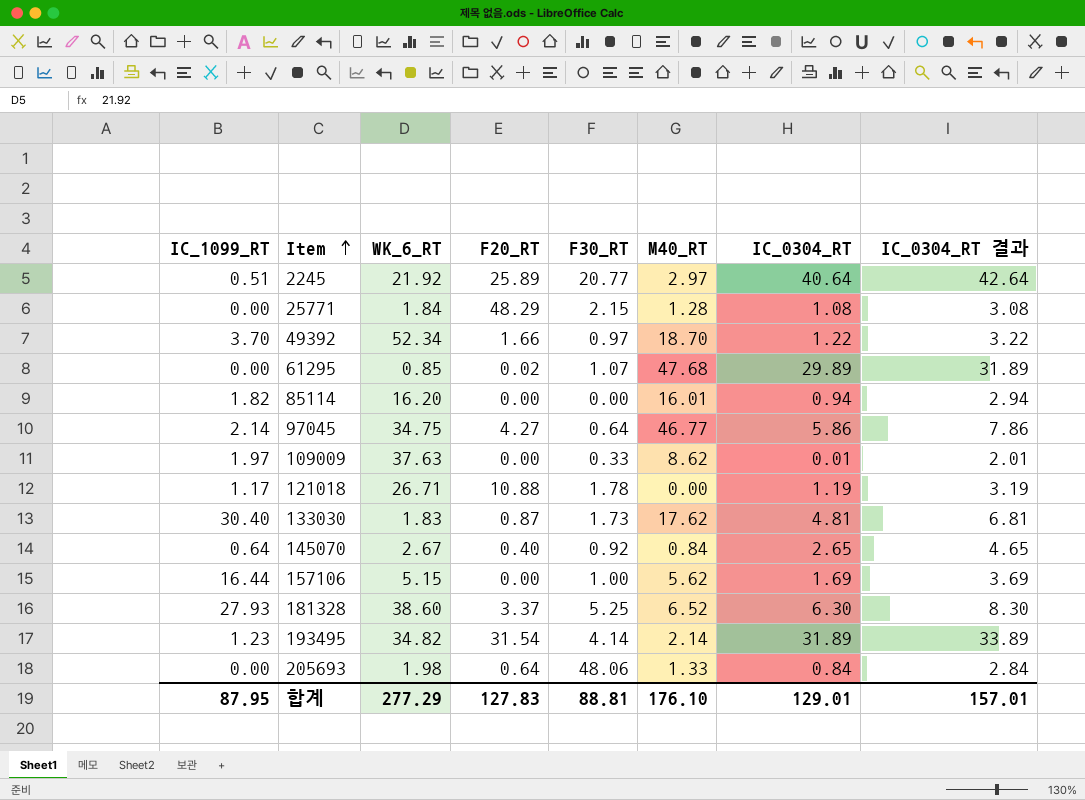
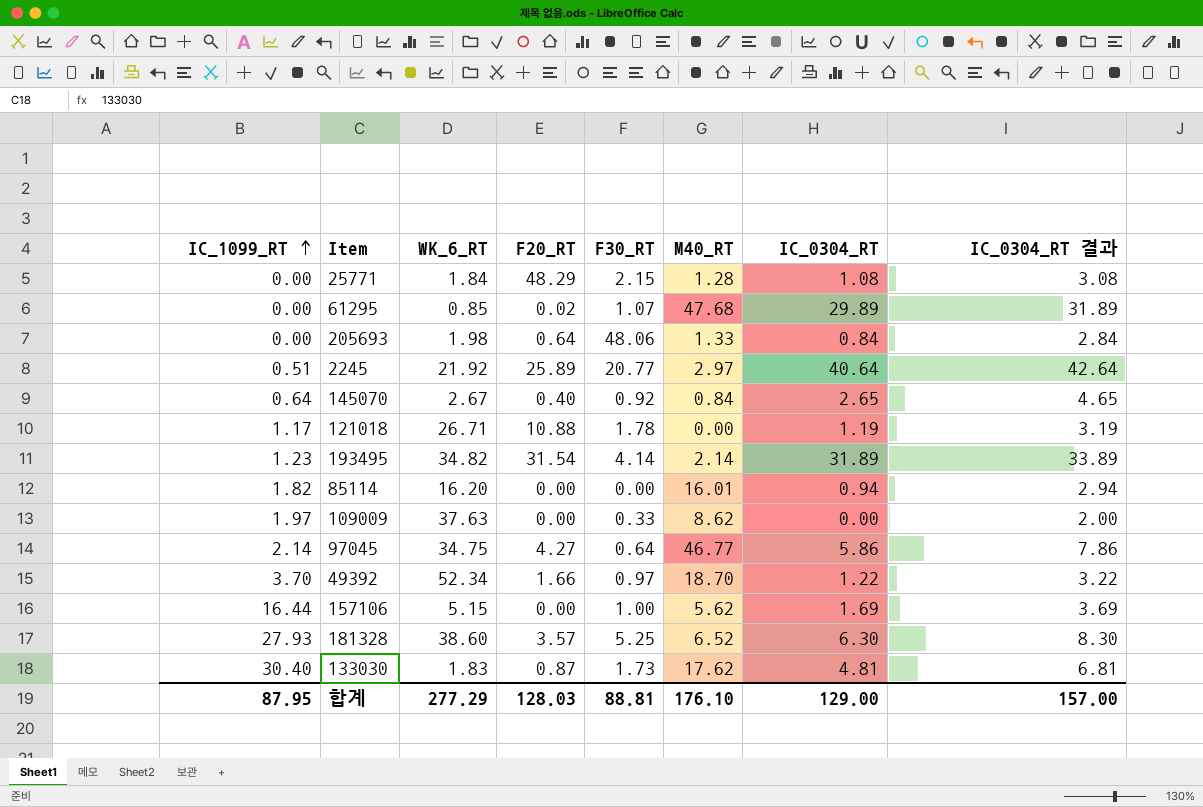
row order: Item ascending -> IC_1099_RT ascending
109009 | IC_0304_RT: 0.01 -> 0.00
109009 | IC_0304_RT 결과: 2.01 -> 2.00
181328 | F20_RT: 3.37 -> 3.57
합계 | F20_RT: 127.83 -> 128.03
합계 | IC_0304_RT: 129.01 -> 129.00
합계 | IC_0304_RT 결과: 157.01 -> 157.00

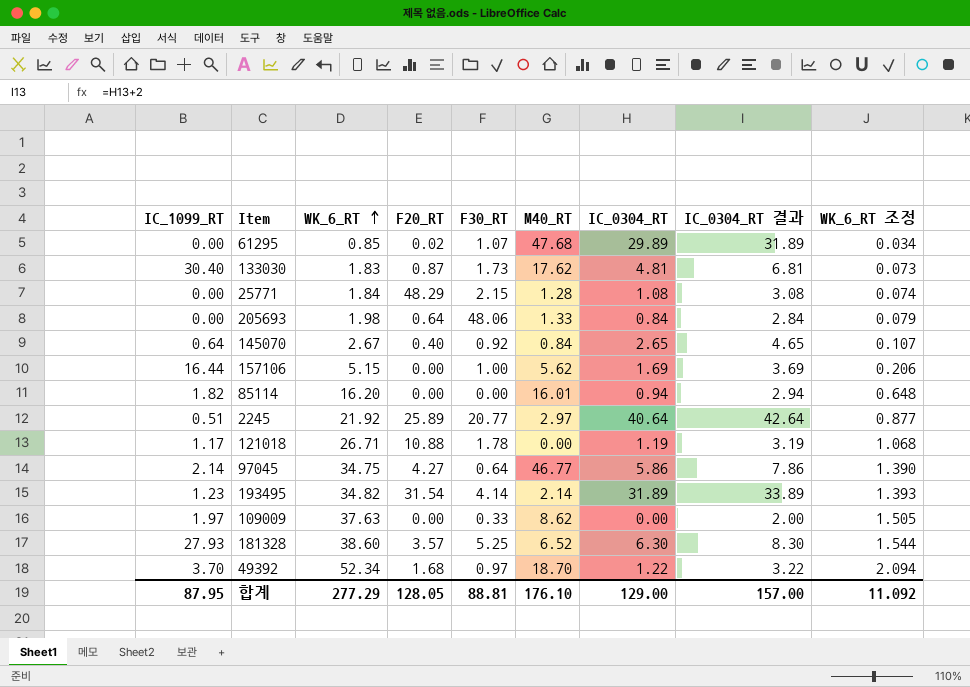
row order: IC_1099_RT ascending -> WK_6_RT ascending
column WK_6_RT 조정 | formula: none -> [WK_6_RT] * 0.04
49392 | F20_RT: 1.66 -> 1.68
합계 | F20_RT: 128.03 -> 128.05

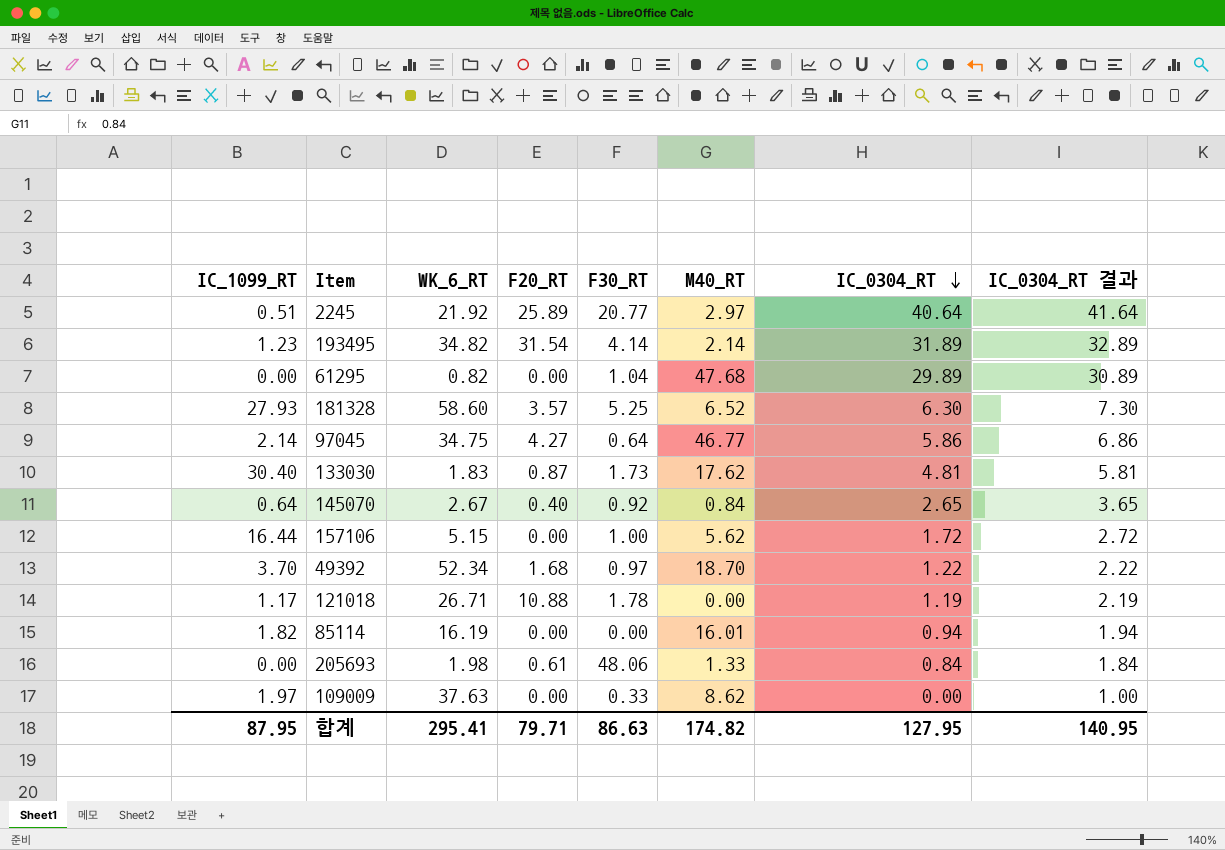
row order: WK_6_RT ascending -> IC_0304_RT descending
column WK_6_RT 조정 | formula: [WK_6_RT] * 0.04 -> none
column IC_0304_RT 결과 | formula: [IC_0304_RT] + 2 -> [IC_0304_RT] + 1
row 25771: 0.00 | 1.84 | 48.29 | 2.15 | 1.28 | 1.08 | 3.08 | 0.074 -> none
61295 | WK_6_RT: 0.85 -> 0.82
61295 | F20_RT: 0.02 -> 0.00
61295 | F30_RT: 1.07 -> 1.04
181328 | WK_6_RT: 38.60 -> 58.60
157106 | IC_0304_RT: 1.69 -> 1.72
85114 | WK_6_RT: 16.20 -> 16.19
205693 | F20_RT: 0.64 -> 0.61
합계 | WK_6_RT: 277.29 -> 295.41
합계 | F20_RT: 128.05 -> 79.71
합계 | F30_RT: 88.81 -> 86.63
합계 | M40_RT: 176.10 -> 174.82
합계 | IC_0304_RT: 129.00 -> 127.95
합계 | IC_0304_RT 결과: 157.00 -> 140.95

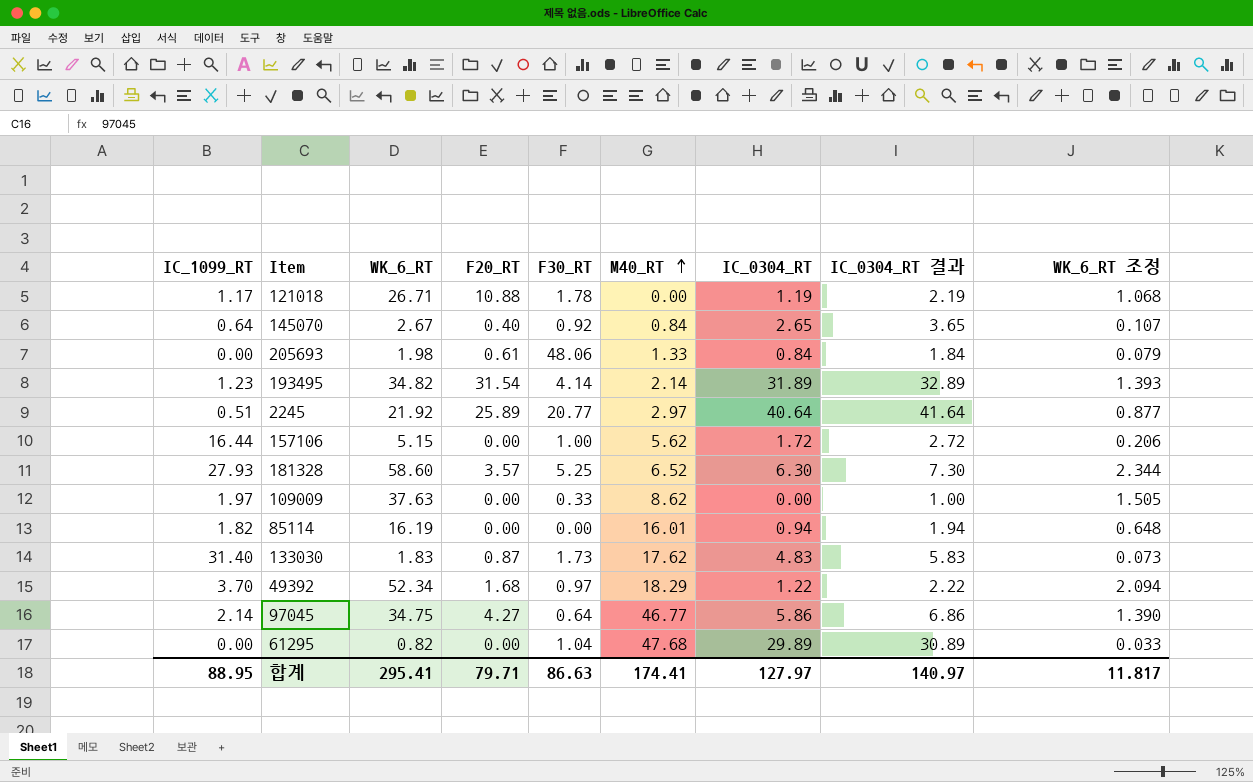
row order: IC_0304_RT descending -> M40_RT ascending
column WK_6_RT 조정 | formula: none -> [WK_6_RT] * 0.04
133030 | IC_1099_RT: 30.40 -> 31.40
133030 | IC_0304_RT: 4.81 -> 4.83
133030 | IC_0304_RT 결과: 5.81 -> 5.83
49392 | M40_RT: 18.70 -> 18.29
합계 | IC_1099_RT: 87.95 -> 88.95
합계 | M40_RT: 174.82 -> 174.41
합계 | IC_0304_RT: 127.95 -> 127.97
합계 | IC_0304_RT 결과: 140.95 -> 140.97

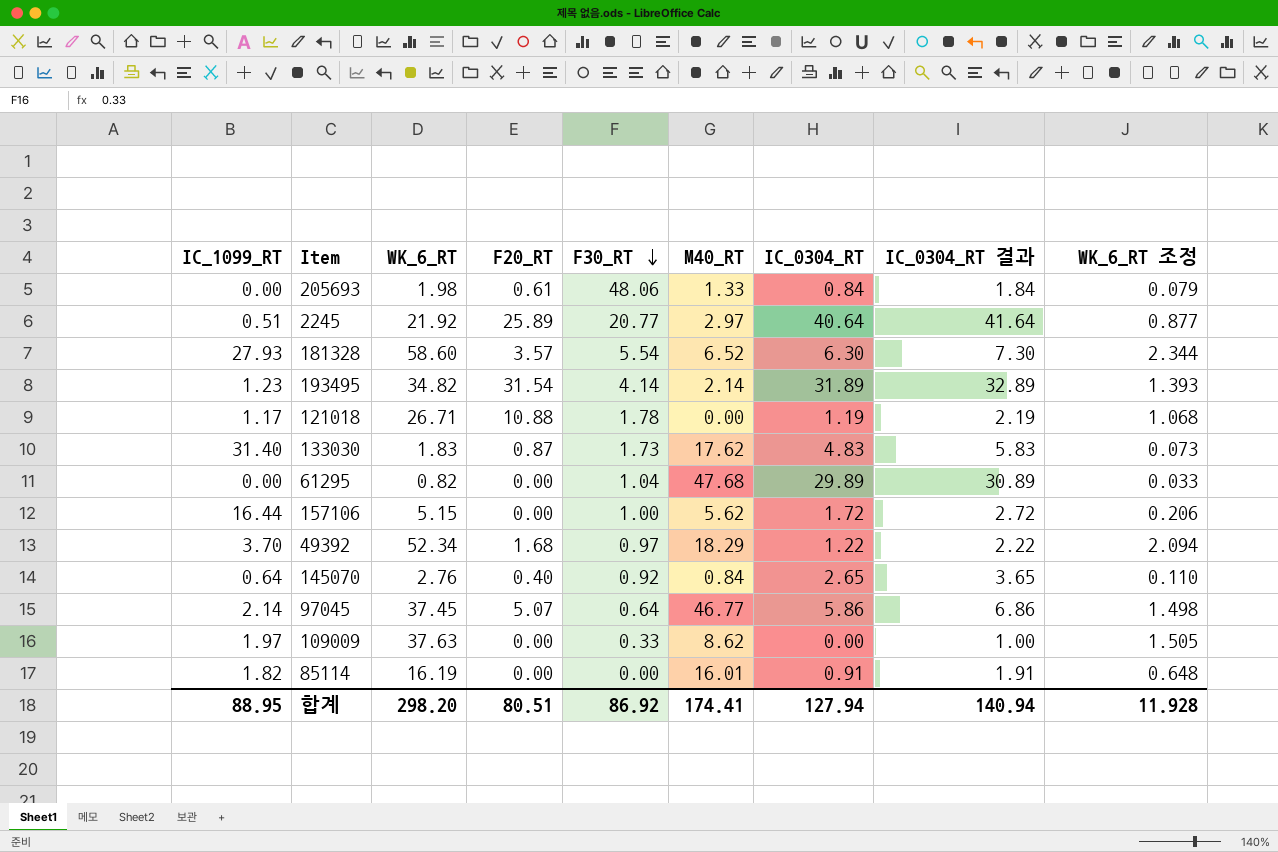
row order: M40_RT ascending -> F30_RT descending
181328 | F30_RT: 5.25 -> 5.54
145070 | WK_6_RT: 2.67 -> 2.76
145070 | WK_6_RT 조정: 0.107 -> 0.110
97045 | WK_6_RT: 34.75 -> 37.45
97045 | F20_RT: 4.27 -> 5.07
97045 | WK_6_RT 조정: 1.390 -> 1.498
85114 | IC_0304_RT: 0.94 -> 0.91
85114 | IC_0304_RT 결과: 1.94 -> 1.91
합계 | WK_6_RT: 295.41 -> 298.20
합계 | F20_RT: 79.71 -> 80.51
합계 | F30_RT: 86.63 -> 86.92
합계 | IC_0304_RT: 127.97 -> 127.94
합계 | IC_0304_RT 결과: 140.97 -> 140.94
합계 | WK_6_RT 조정: 11.817 -> 11.928

